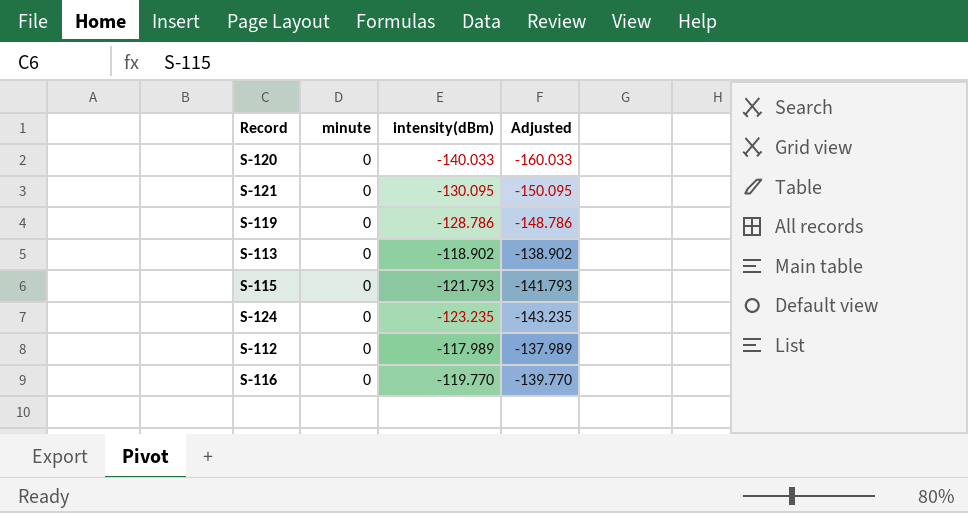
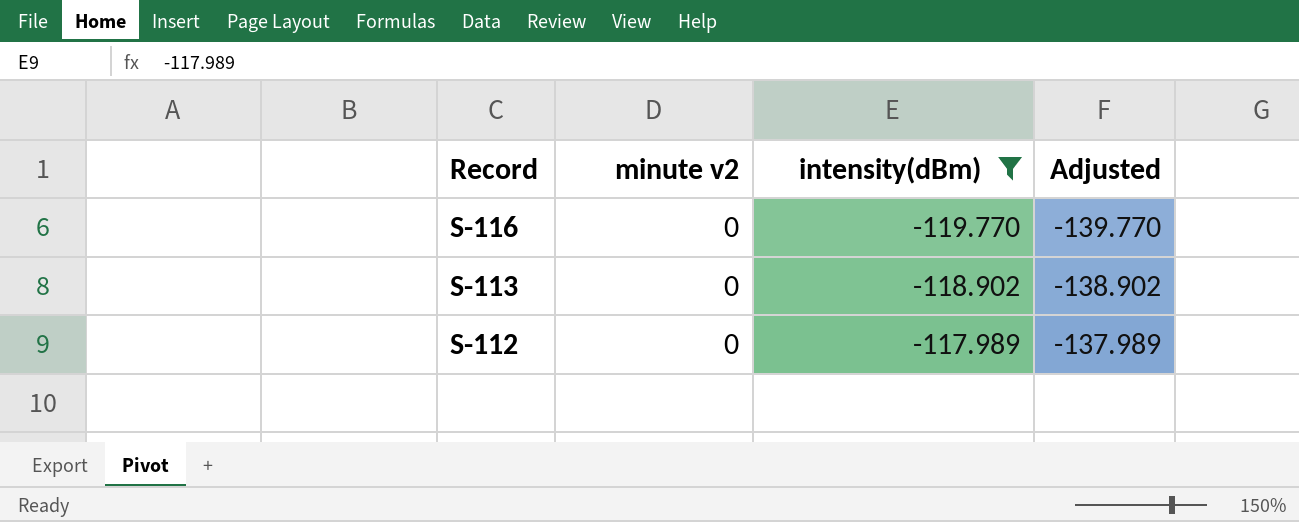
filter: none -> intensity(dBm) >= -119.770
row order: none -> Record descending
column name: minute -> minute v2

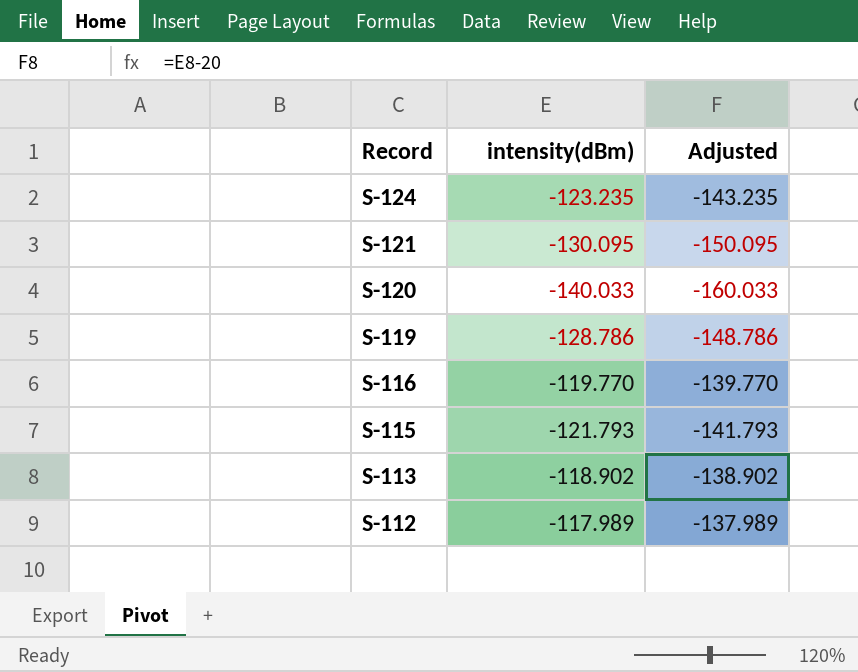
filter: intensity(dBm) >= -119.770 -> none
column minute v2 | position: 2 -> none

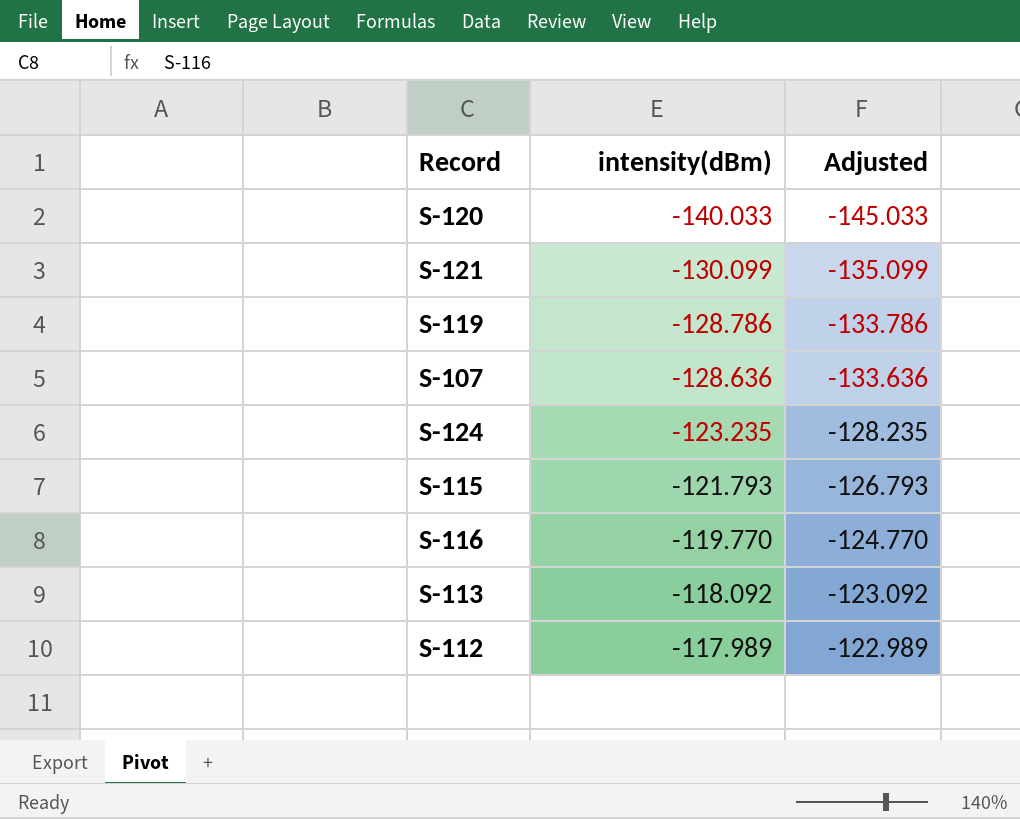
row order: Record descending -> intensity(dBm) ascending
column Adjusted | formula: [intensity(dBm)] - 20 -> [intensity(dBm)] - 5
S-121 | intensity(dBm): -130.095 -> -130.099
row S-107: none -> -128.636 | -133.636
S-113 | intensity(dBm): -118.902 -> -118.092

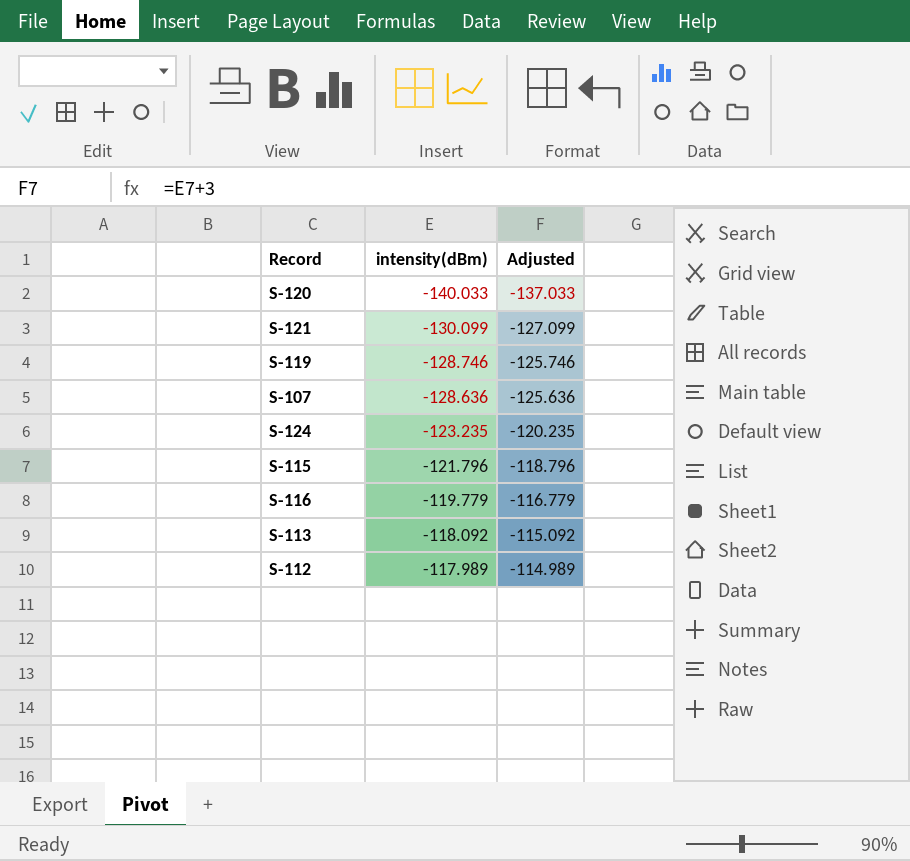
column Adjusted | formula: [intensity(dBm)] - 5 -> [intensity(dBm)] + 3
S-119 | intensity(dBm): -128.786 -> -128.746
S-115 | intensity(dBm): -121.793 -> -121.796
S-116 | intensity(dBm): -119.770 -> -119.779

